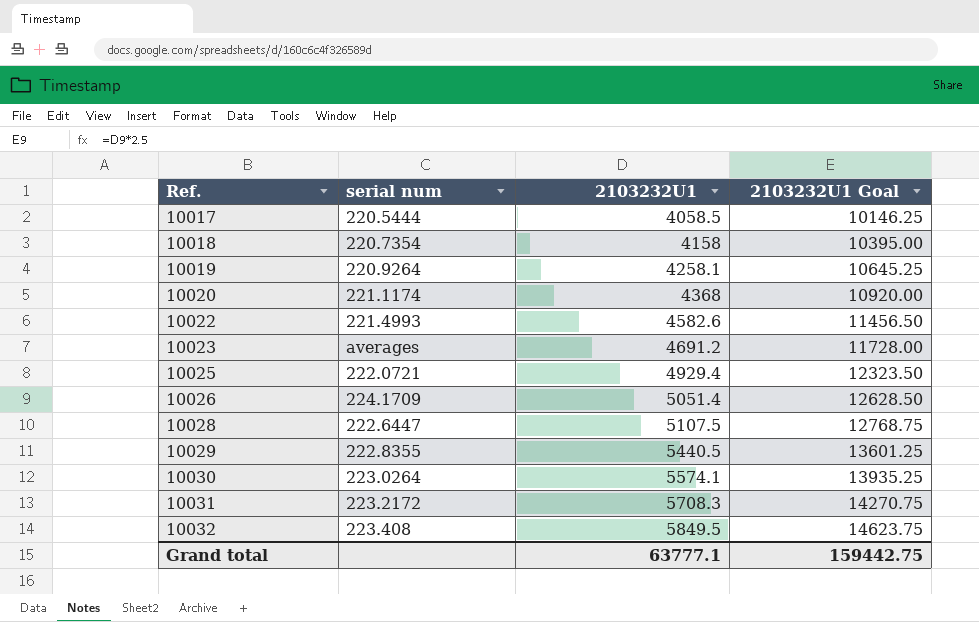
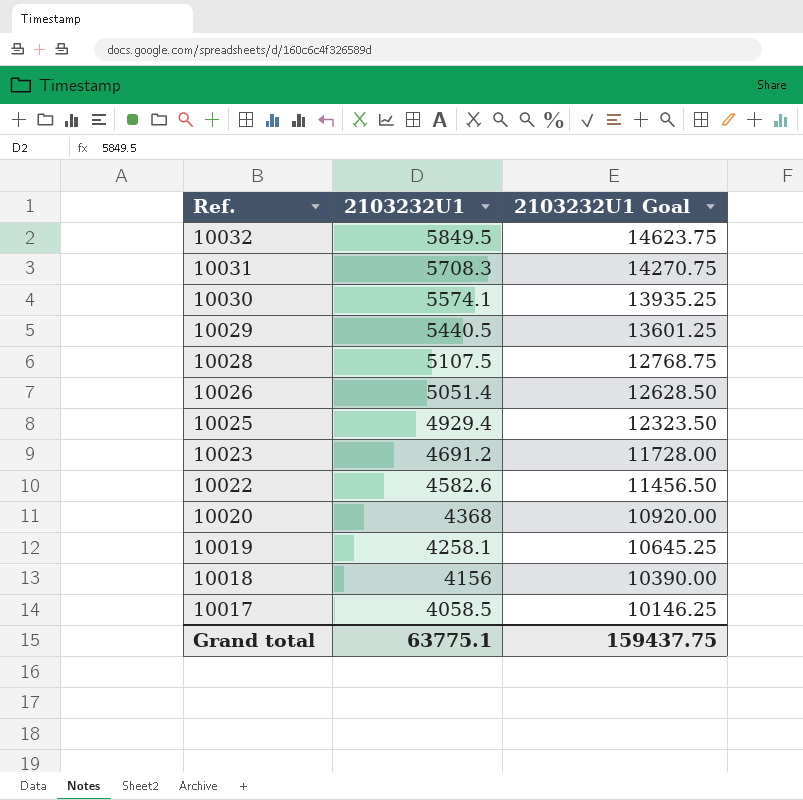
row order: Ref. ascending -> Ref. descending
column serial num | position: 2 -> none
10018 | 2103232U1: 4158 -> 4156
10018 | 2103232U1 Goal: 10395.00 -> 10390.00
Grand total | 2103232U1: 63777.1 -> 63775.1
Grand total | 2103232U1 Goal: 159442.75 -> 159437.75

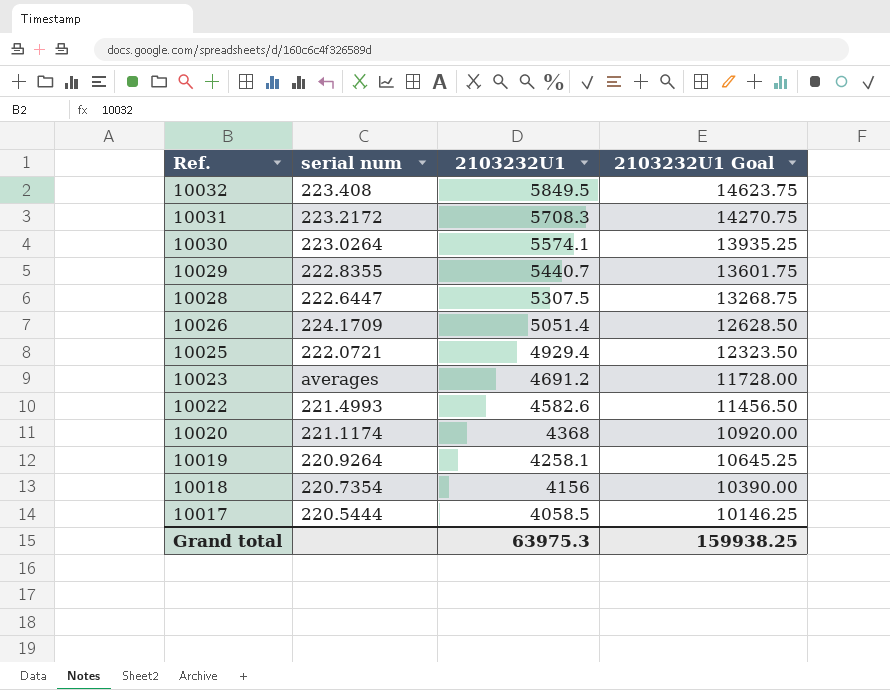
column serial num | position: none -> 2
10029 | 2103232U1: 5440.5 -> 5440.7
10029 | 2103232U1 Goal: 13601.25 -> 13601.75
10028 | 2103232U1: 5107.5 -> 5307.5
10028 | 2103232U1 Goal: 12768.75 -> 13268.75
Grand total | 2103232U1: 63775.1 -> 63975.3
Grand total | 2103232U1 Goal: 159437.75 -> 159938.25

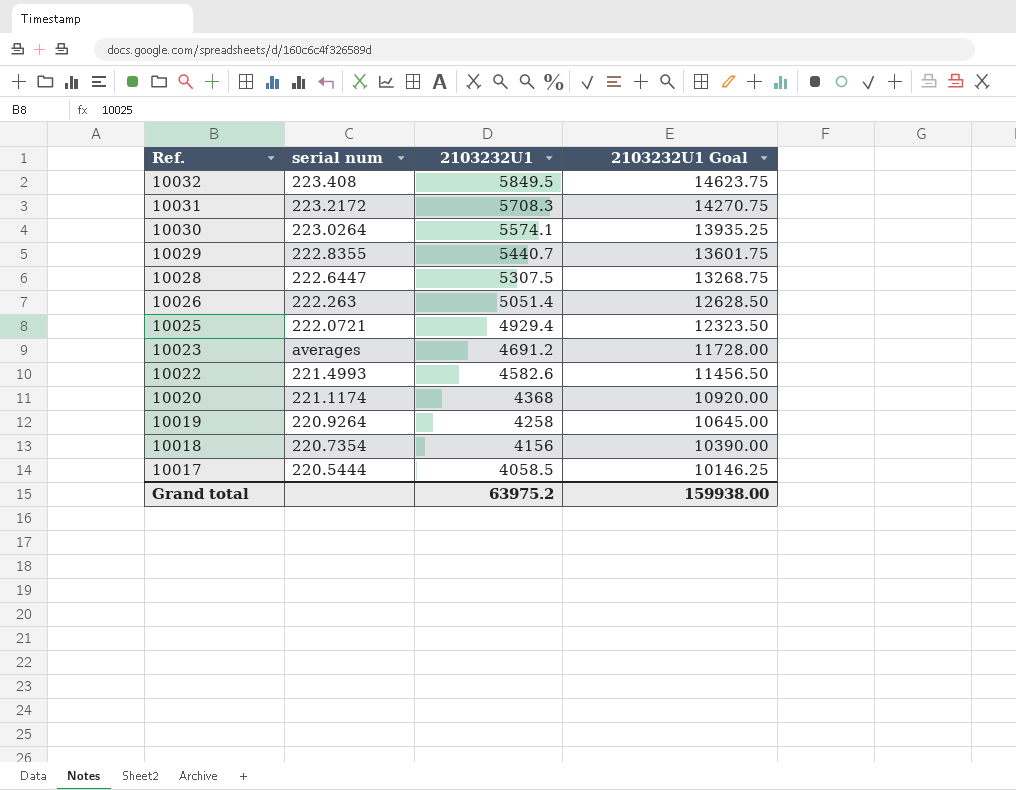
10026 | serial num: 224.1709 -> 222.263
10019 | 2103232U1: 4258.1 -> 4258
10019 | 2103232U1 Goal: 10645.25 -> 10645.00
Grand total | 2103232U1: 63975.3 -> 63975.2
Grand total | 2103232U1 Goal: 159938.25 -> 159938.00

